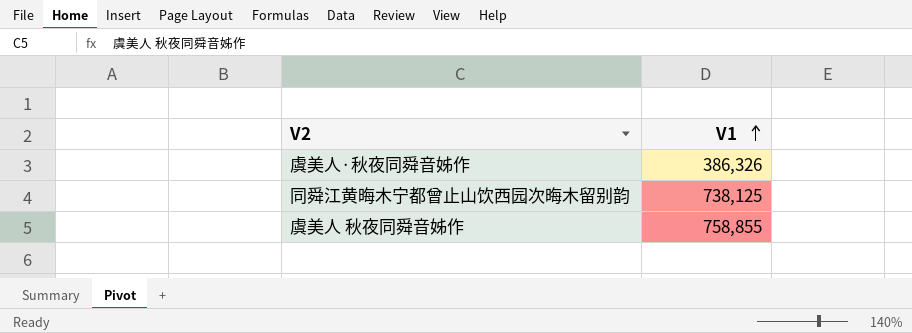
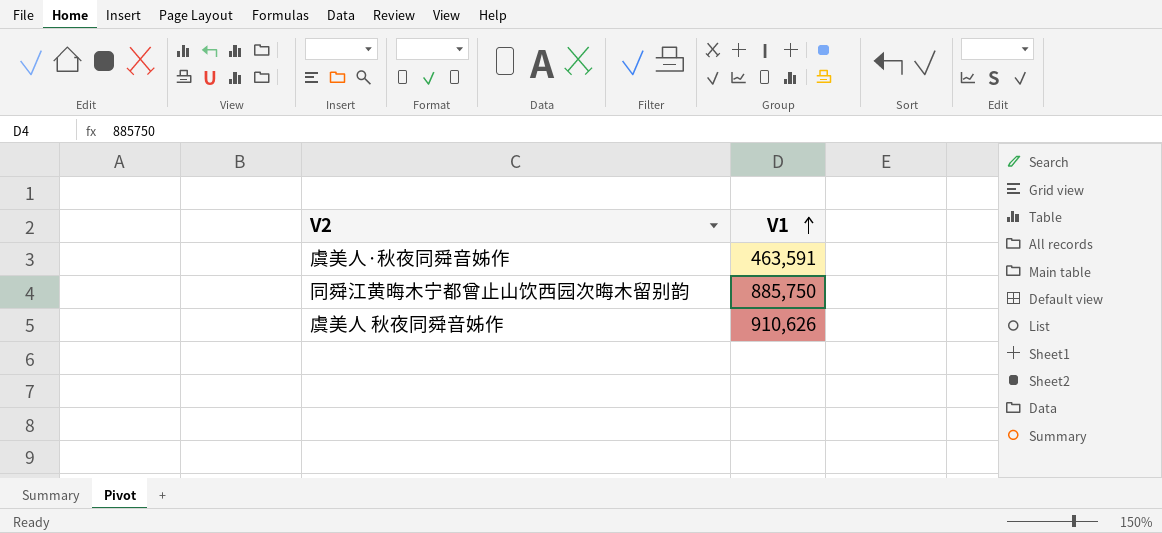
虞美人·秋夜同舜音姊作 | V1: 386,326 -> 463,591
同舜江黄晦木宁都曾止山饮西园次晦木留别韵 | V1: 738,125 -> 885,750
虞美人 秋夜同舜音姊作 | V1: 758,855 -> 910,626

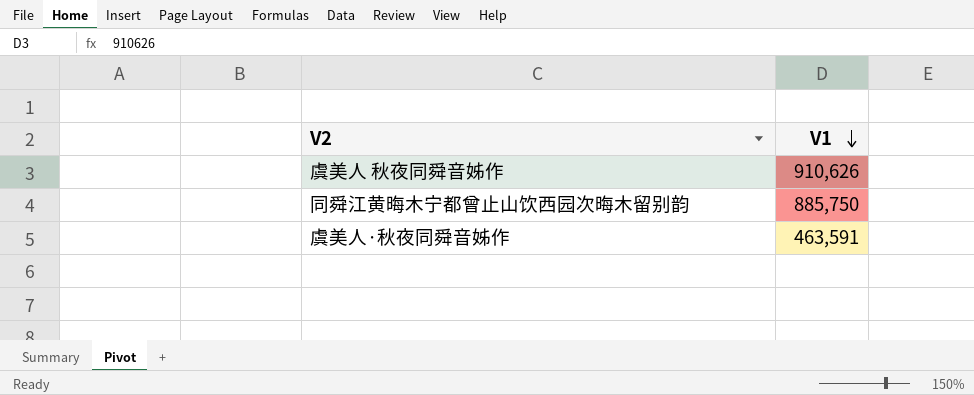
row order: V1 ascending -> V1 descending

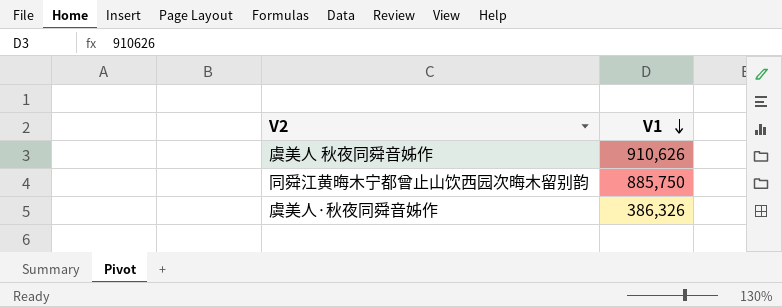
虞美人·秋夜同舜音姊作 | V1: 463,591 -> 386,326

